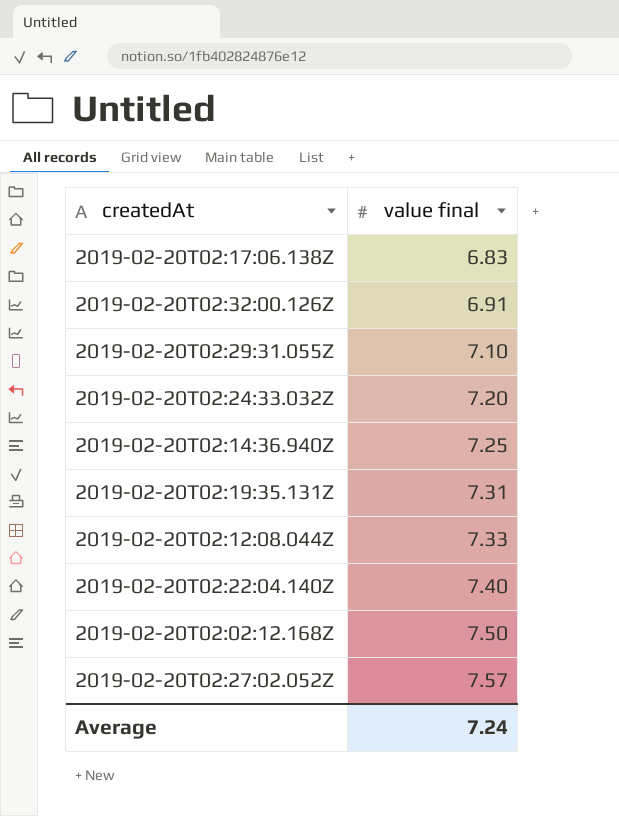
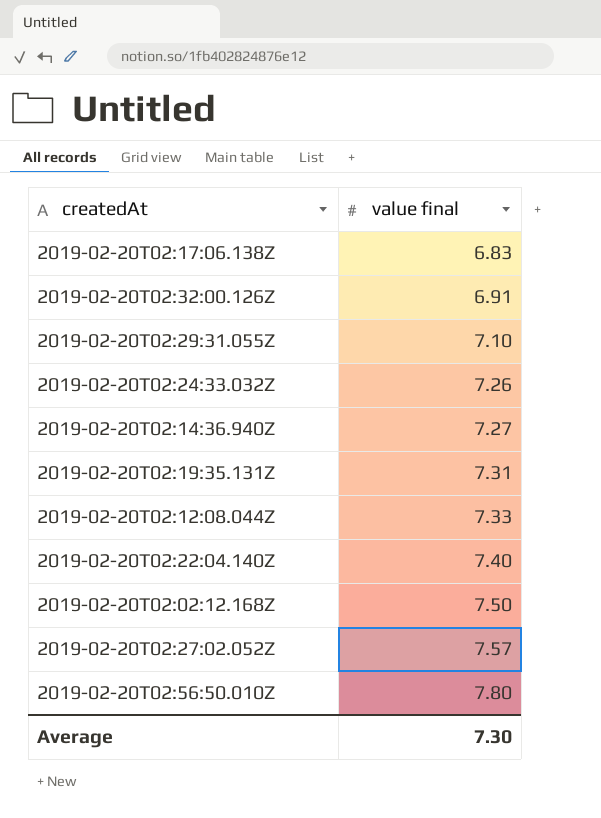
2019-02-20T02:24:33.032Z | value final: 7.20 -> 7.26
2019-02-20T02:14:36.940Z | value final: 7.25 -> 7.27
row 2019-02-20T02:56:50.010Z: none -> 7.80
Average | value final: 7.24 -> 7.30

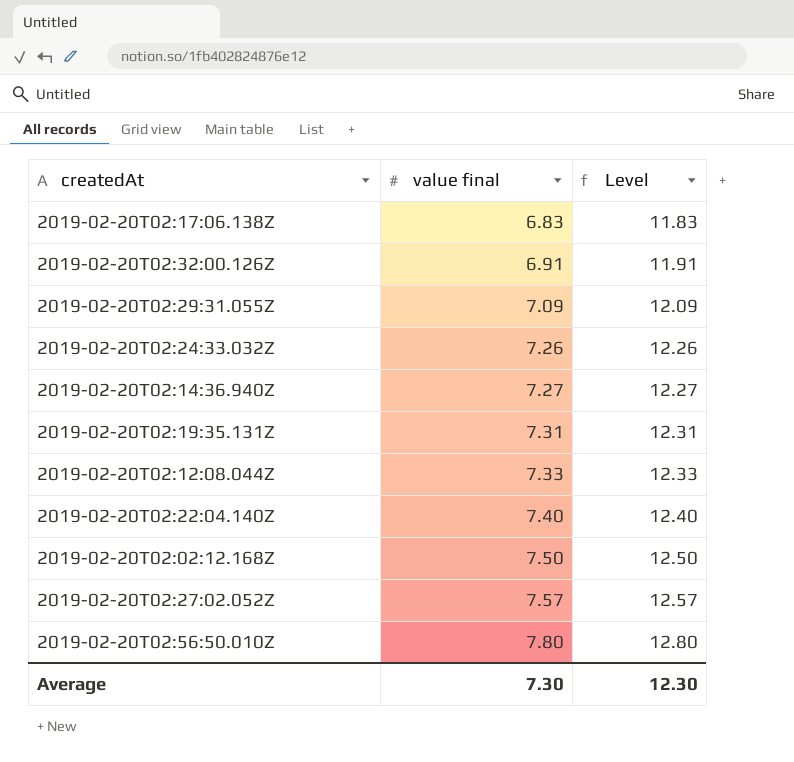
column Level | formula: none -> [value final] + 5
2019-02-20T02:29:31.055Z | value final: 7.10 -> 7.09

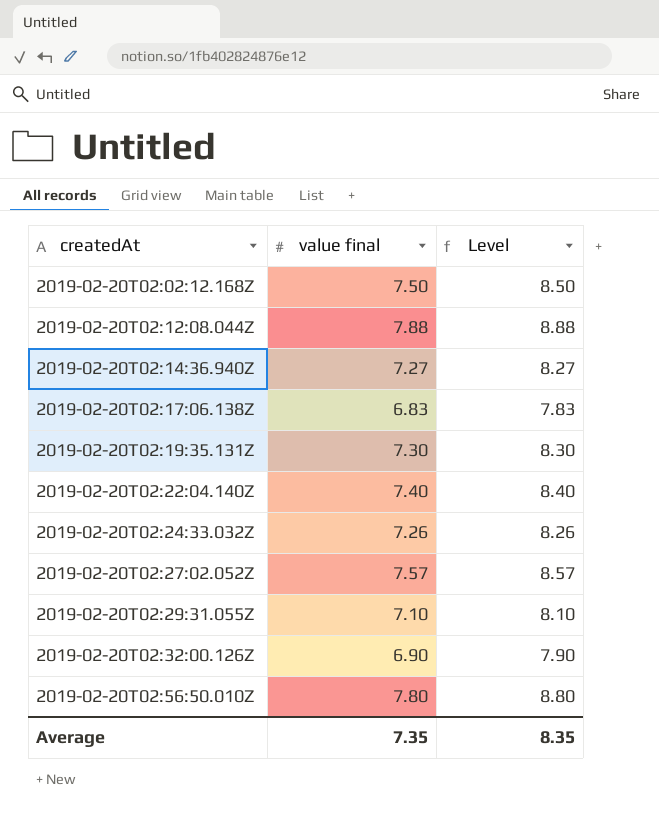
row order: value final ascending -> createdAt ascending
column Level | formula: [value final] + 5 -> [value final] + 1
2019-02-20T02:12:08.044Z | value final: 7.33 -> 7.88
2019-02-20T02:19:35.131Z | value final: 7.31 -> 7.30
2019-02-20T02:29:31.055Z | value final: 7.09 -> 7.10
2019-02-20T02:32:00.126Z | value final: 6.91 -> 6.90
Average | value final: 7.30 -> 7.35
Average | Level: 12.30 -> 8.35

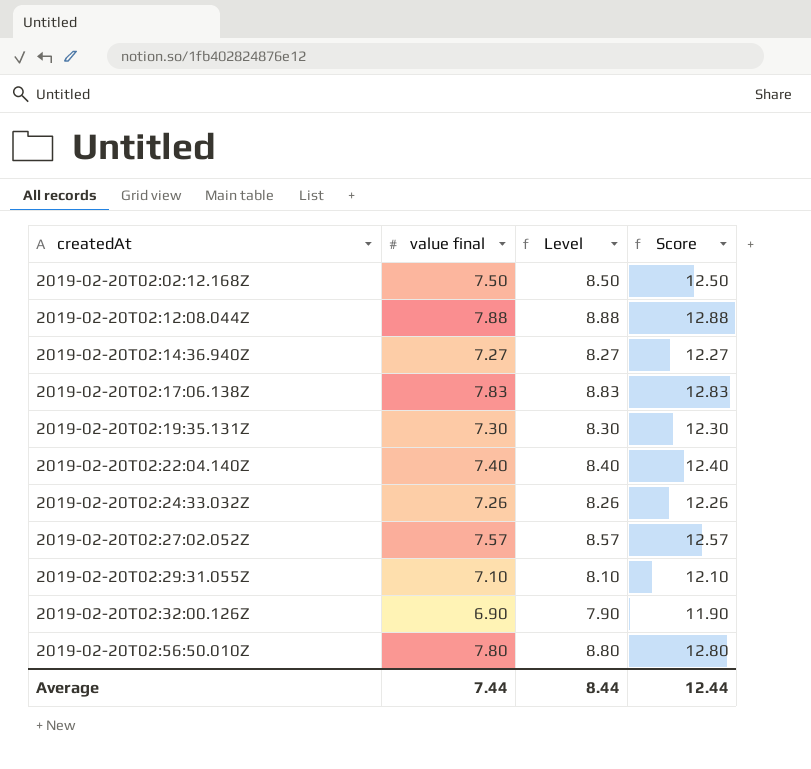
column Score | formula: none -> [value final] + 5
2019-02-20T02:17:06.138Z | value final: 6.83 -> 7.83
2019-02-20T02:17:06.138Z | Level: 7.83 -> 8.83
Average | value final: 7.35 -> 7.44
Average | Level: 8.35 -> 8.44

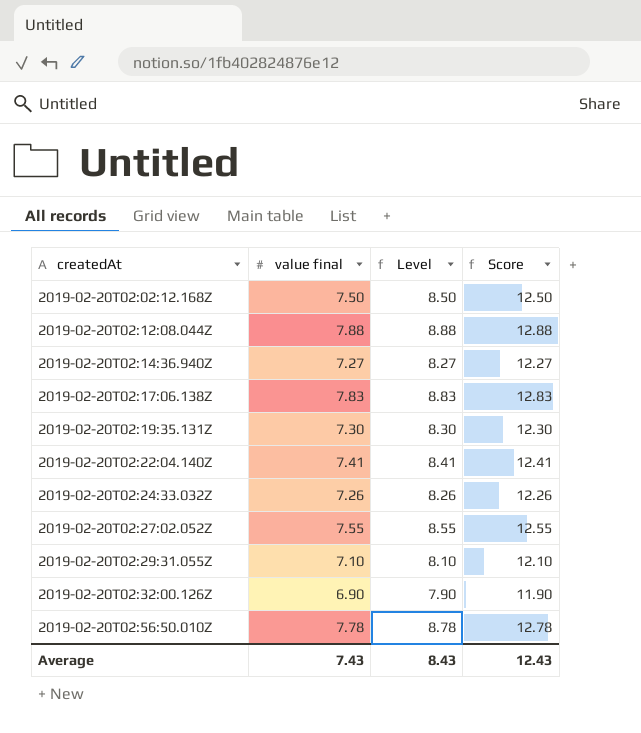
2019-02-20T02:22:04.140Z | value final: 7.40 -> 7.41
2019-02-20T02:22:04.140Z | Level: 8.40 -> 8.41
2019-02-20T02:22:04.140Z | Score: 12.40 -> 12.41
2019-02-20T02:27:02.052Z | value final: 7.57 -> 7.55
2019-02-20T02:27:02.052Z | Level: 8.57 -> 8.55
2019-02-20T02:27:02.052Z | Score: 12.57 -> 12.55
2019-02-20T02:56:50.010Z | value final: 7.80 -> 7.78
2019-02-20T02:56:50.010Z | Level: 8.80 -> 8.78
2019-02-20T02:56:50.010Z | Score: 12.80 -> 12.78
Average | value final: 7.44 -> 7.43
Average | Level: 8.44 -> 8.43
Average | Score: 12.44 -> 12.43

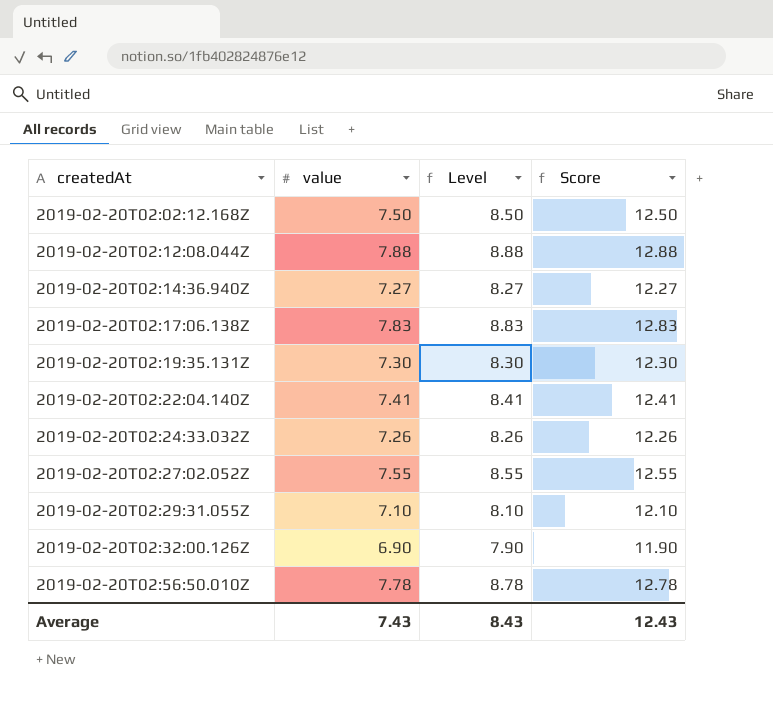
column name: value final -> value

